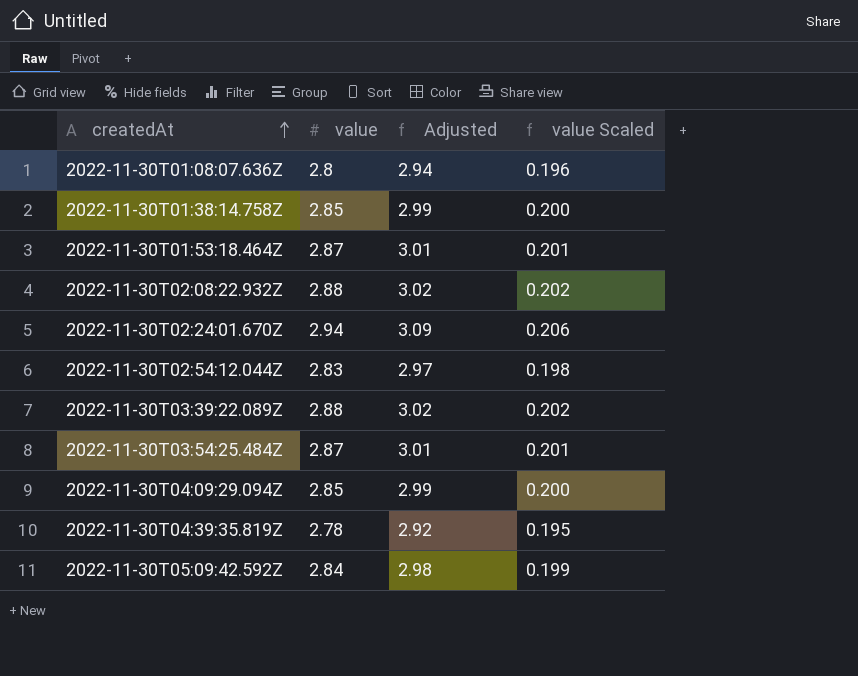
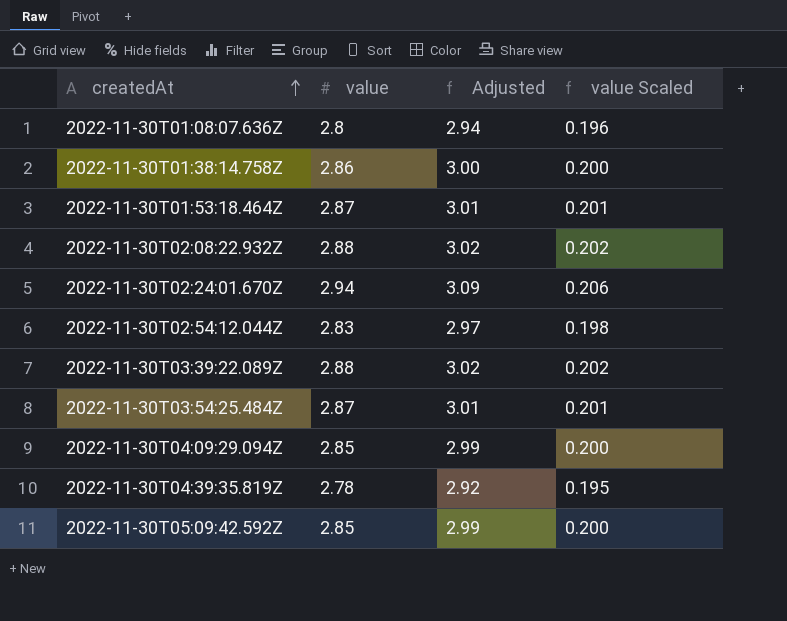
2022-11-30T01:38:14.758Z | value: 2.85 -> 2.86
2022-11-30T01:38:14.758Z | Adjusted: 2.99 -> 3.00
2022-11-30T05:09:42.592Z | value: 2.84 -> 2.85
2022-11-30T05:09:42.592Z | Adjusted: 2.98 -> 2.99
2022-11-30T05:09:42.592Z | value Scaled: 0.199 -> 0.200

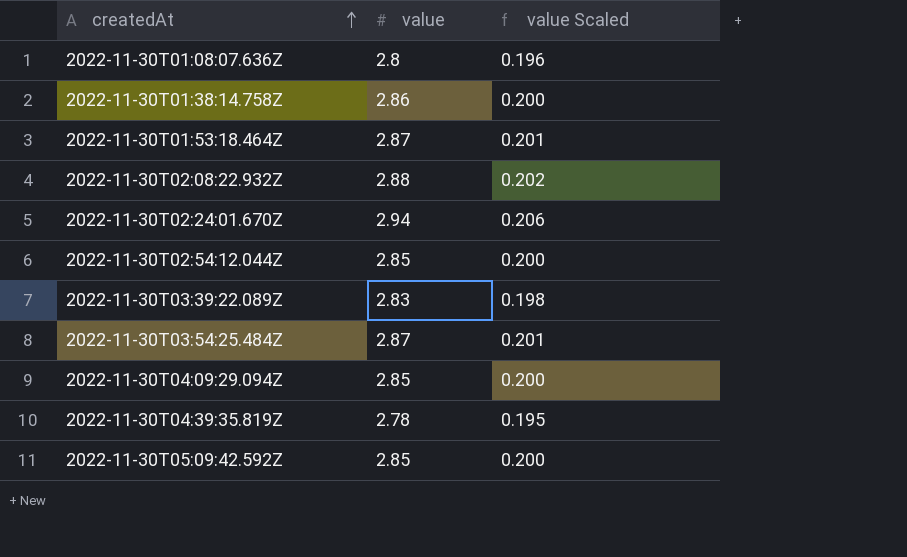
column Adjusted | formula: [value] * 1.05 -> none
2022-11-30T02:54:12.044Z | value: 2.83 -> 2.85
2022-11-30T02:54:12.044Z | value Scaled: 0.198 -> 0.200
2022-11-30T03:39:22.089Z | value: 2.88 -> 2.83
2022-11-30T03:39:22.089Z | value Scaled: 0.202 -> 0.198

